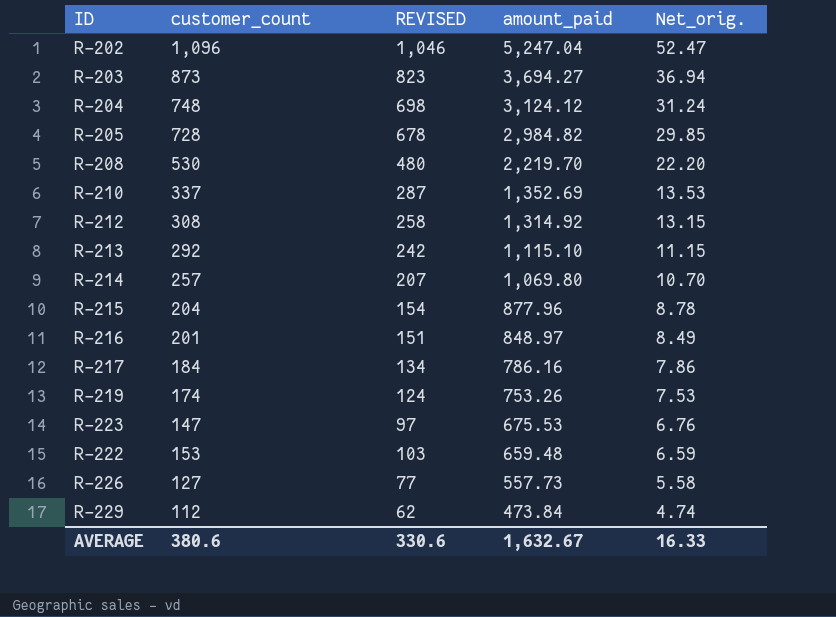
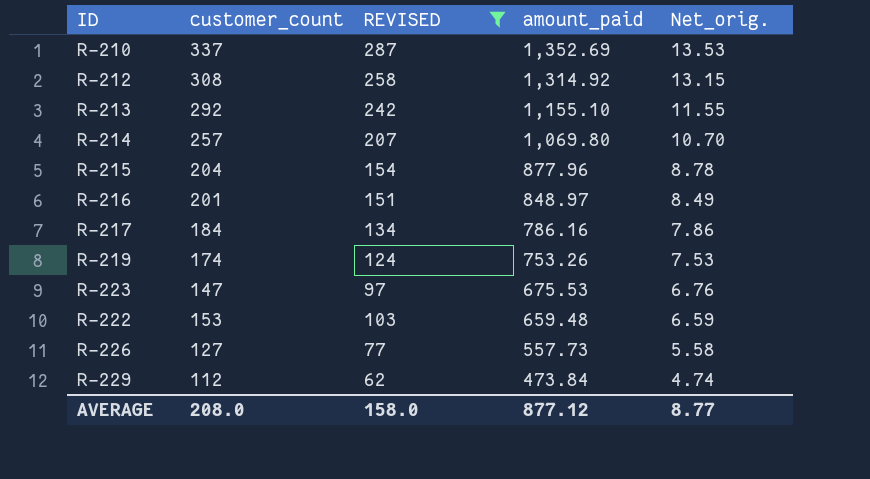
filter: none -> REVISED <= 287
R-213 | amount_paid: 1,115.10 -> 1,155.10
R-213 | Net_orig.: 11.15 -> 11.55
AVERAGE | customer_count: 380.6 -> 208.0
AVERAGE | REVISED: 330.6 -> 158.0
AVERAGE | amount_paid: 1,632.67 -> 877.12
AVERAGE | Net_orig.: 16.33 -> 8.77

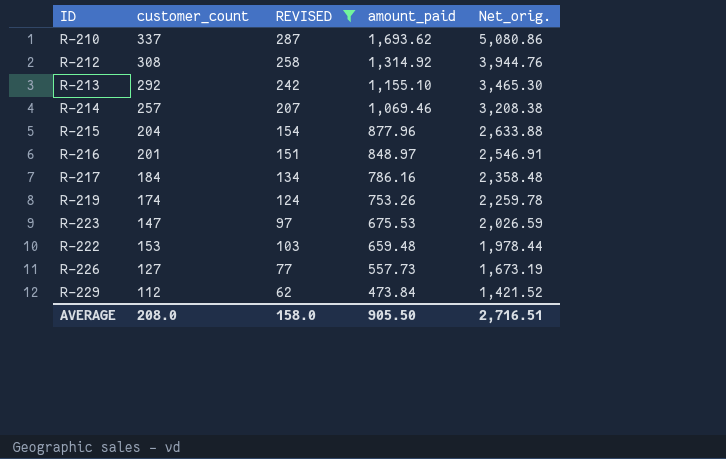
column Net_orig. | formula: [amount_paid] * 0.01 -> [amount_paid] * 3
R-210 | amount_paid: 1,352.69 -> 1,693.62
R-214 | amount_paid: 1,069.80 -> 1,069.46
AVERAGE | amount_paid: 877.12 -> 905.50
AVERAGE | Net_orig.: 8.77 -> 2,716.51

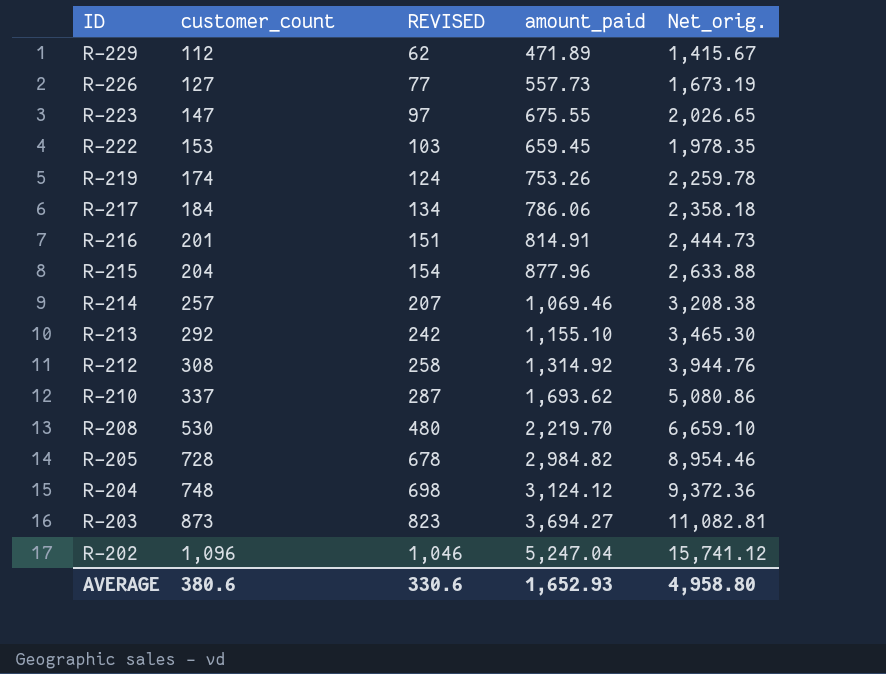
filter: REVISED <= 287 -> none
row order: amount_paid descending -> ID descending
R-229 | amount_paid: 473.84 -> 471.89
R-229 | Net_orig.: 1,421.52 -> 1,415.67
R-223 | amount_paid: 675.53 -> 675.55
R-223 | Net_orig.: 2,026.59 -> 2,026.65
R-222 | amount_paid: 659.48 -> 659.45
R-222 | Net_orig.: 1,978.44 -> 1,978.35
R-217 | amount_paid: 786.16 -> 786.06
R-217 | Net_orig.: 2,358.48 -> 2,358.18
R-216 | amount_paid: 848.97 -> 814.91
R-216 | Net_orig.: 2,546.91 -> 2,444.73
AVERAGE | customer_count: 208.0 -> 380.6
AVERAGE | REVISED: 158.0 -> 330.6
AVERAGE | amount_paid: 905.50 -> 1,652.93
AVERAGE | Net_orig.: 2,716.51 -> 4,958.80

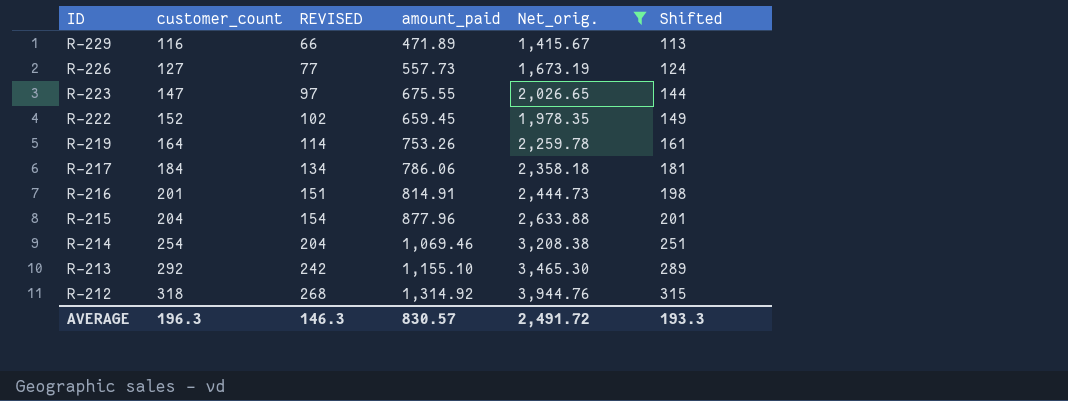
filter: none -> Net_orig. <= 3,944.76
column Shifted | formula: none -> [customer_count] - 3
R-229 | customer_count: 112 -> 116
R-229 | REVISED: 62 -> 66
R-222 | customer_count: 153 -> 152
R-222 | REVISED: 103 -> 102
R-219 | customer_count: 174 -> 164
R-219 | REVISED: 124 -> 114
R-214 | customer_count: 257 -> 254
R-214 | REVISED: 207 -> 204
R-212 | customer_count: 308 -> 318
R-212 | REVISED: 258 -> 268
AVERAGE | customer_count: 380.6 -> 196.3
AVERAGE | REVISED: 330.6 -> 146.3
AVERAGE | amount_paid: 1,652.93 -> 830.57
AVERAGE | Net_orig.: 4,958.80 -> 2,491.72

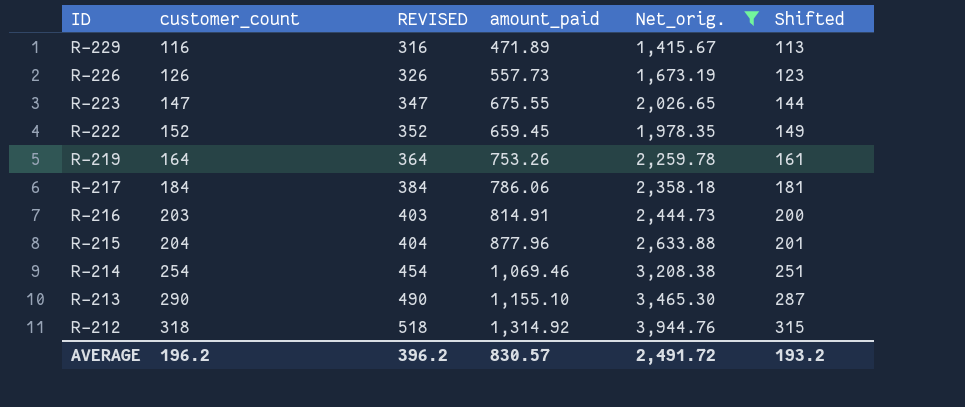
column REVISED | formula: [customer_count] - 50 -> [customer_count] + 200
R-226 | customer_count: 127 -> 126
R-226 | Shifted: 124 -> 123
R-216 | customer_count: 201 -> 203
R-216 | Shifted: 198 -> 200
R-213 | customer_count: 292 -> 290
R-213 | Shifted: 289 -> 287
AVERAGE | customer_count: 196.3 -> 196.2
AVERAGE | REVISED: 146.3 -> 396.2
AVERAGE | Shifted: 193.3 -> 193.2

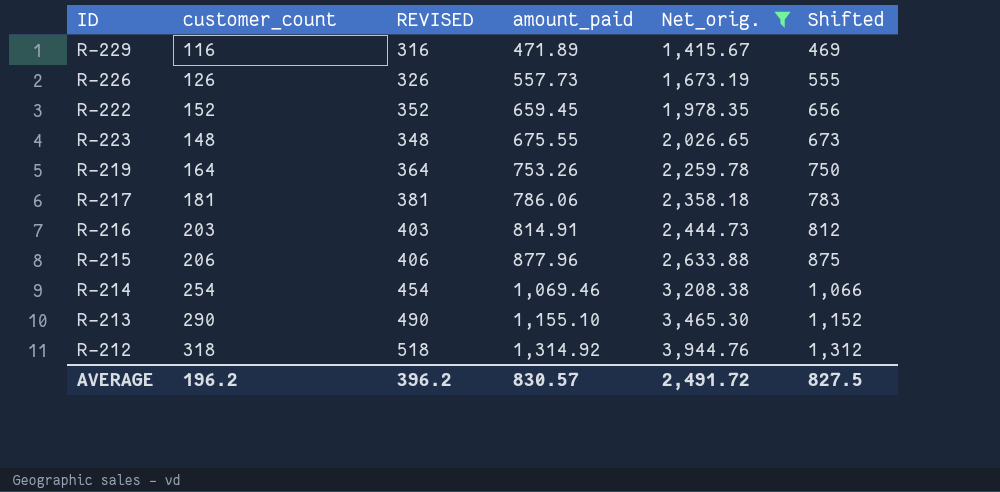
row order: ID descending -> amount_paid ascending
column Shifted | formula: [customer_count] - 3 -> [amount_paid] - 3
R-223 | customer_count: 147 -> 148
R-223 | REVISED: 347 -> 348
R-217 | customer_count: 184 -> 181
R-217 | REVISED: 384 -> 381
R-215 | customer_count: 204 -> 206
R-215 | REVISED: 404 -> 406
AVERAGE | Shifted: 193.2 -> 827.5

